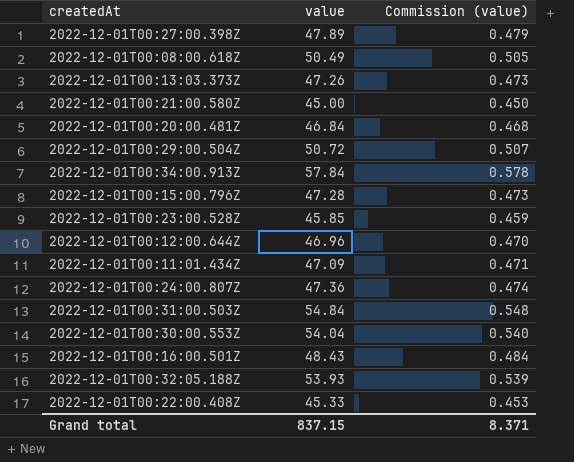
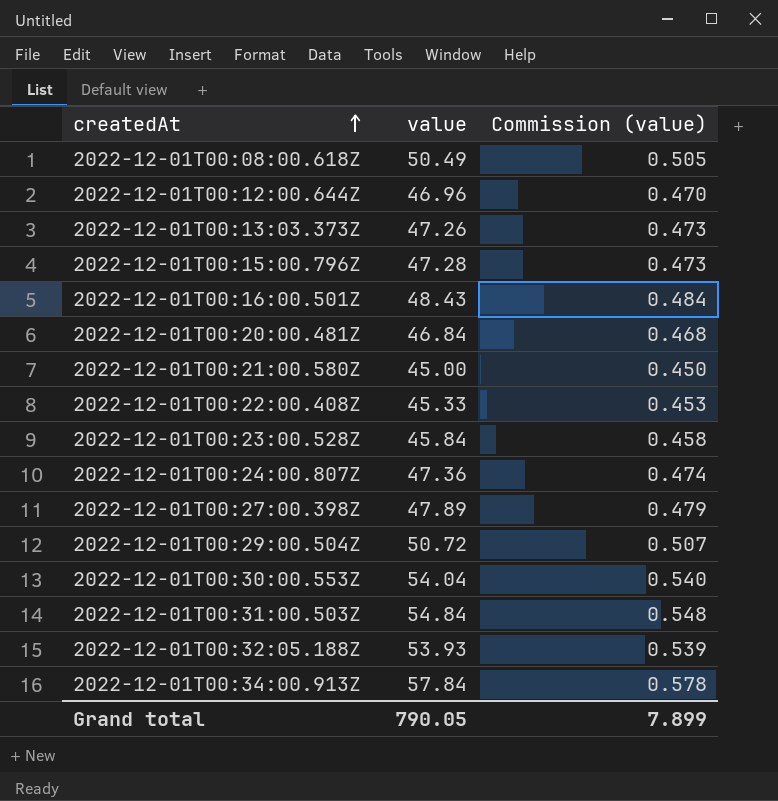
row order: none -> createdAt ascending
row 2022-12-01T00:11:01.434Z: 47.09 | 0.471 -> none
2022-12-01T00:23:00.528Z | value: 45.85 -> 45.84
2022-12-01T00:23:00.528Z | Commission (value): 0.459 -> 0.458
Grand total | value: 837.15 -> 790.05
Grand total | Commission (value): 8.371 -> 7.899

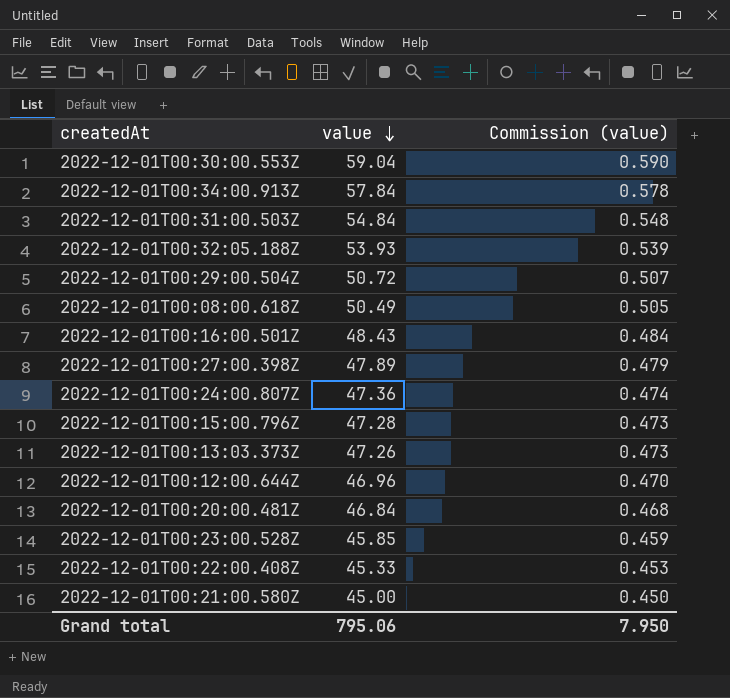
row order: createdAt ascending -> value descending
2022-12-01T00:30:00.553Z | value: 54.04 -> 59.04
2022-12-01T00:30:00.553Z | Commission (value): 0.540 -> 0.590
2022-12-01T00:23:00.528Z | value: 45.84 -> 45.85
2022-12-01T00:23:00.528Z | Commission (value): 0.458 -> 0.459
Grand total | value: 790.05 -> 795.06
Grand total | Commission (value): 7.899 -> 7.950

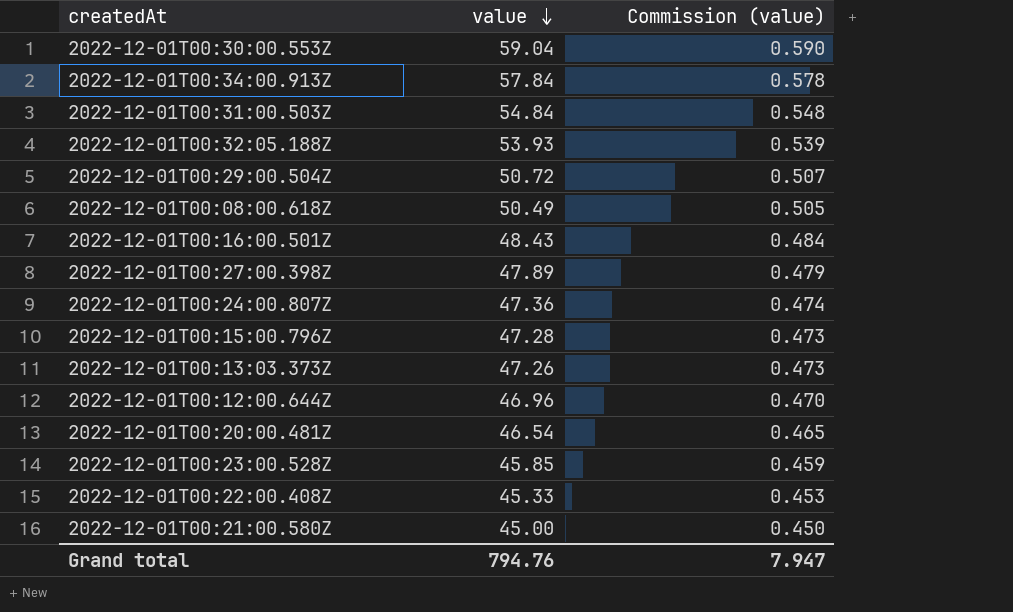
2022-12-01T00:20:00.481Z | value: 46.84 -> 46.54
2022-12-01T00:20:00.481Z | Commission (value): 0.468 -> 0.465
Grand total | value: 795.06 -> 794.76
Grand total | Commission (value): 7.950 -> 7.947

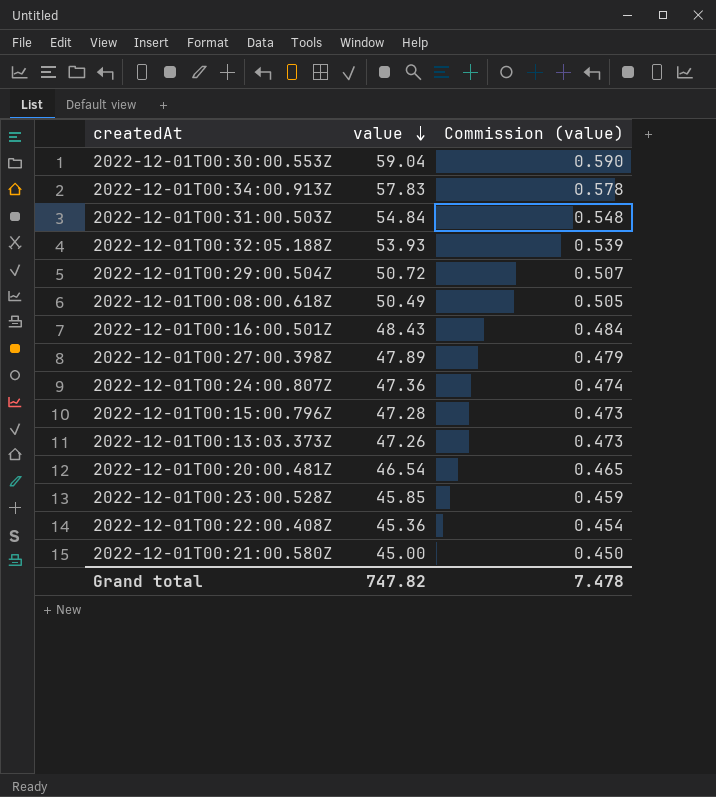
row 2022-12-01T00:12:00.644Z: 46.96 | 0.470 -> none
2022-12-01T00:34:00.913Z | value: 57.84 -> 57.83
2022-12-01T00:22:00.408Z | value: 45.33 -> 45.36
2022-12-01T00:22:00.408Z | Commission (value): 0.453 -> 0.454
Grand total | value: 794.76 -> 747.82
Grand total | Commission (value): 7.947 -> 7.478

